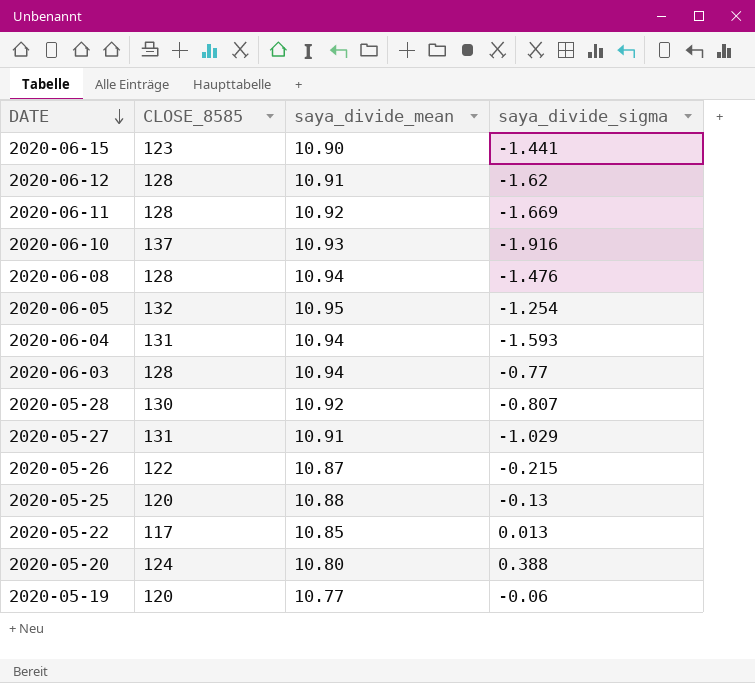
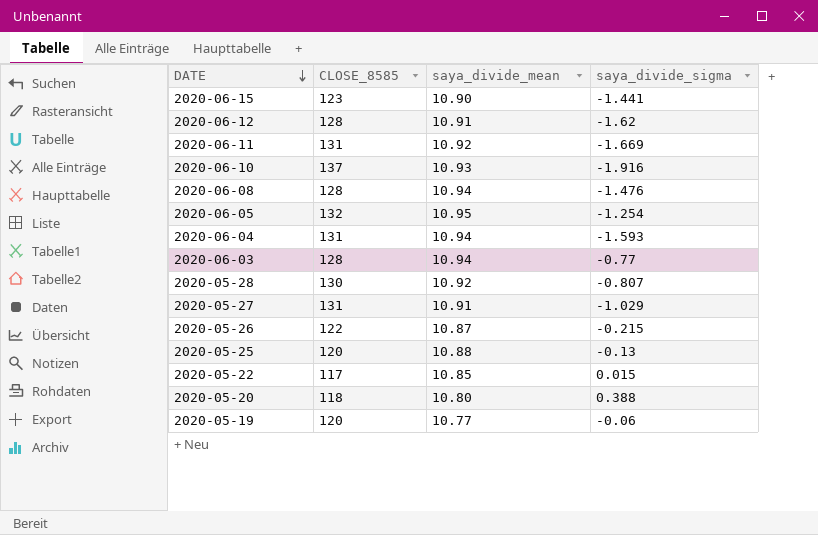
2020-06-11 | CLOSE_8585: 128 -> 131
2020-05-22 | saya_divide_sigma: 0.013 -> 0.015
2020-05-20 | CLOSE_8585: 124 -> 118

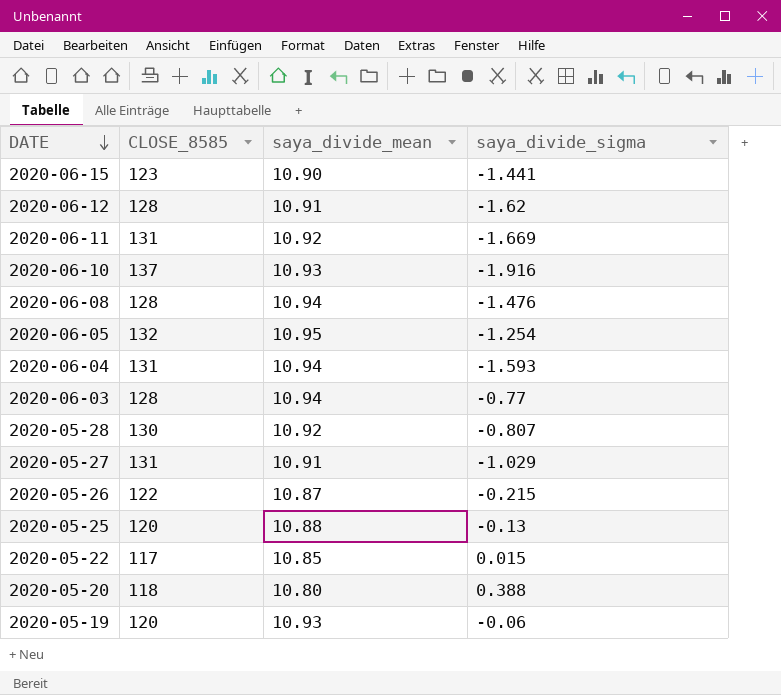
2020-05-19 | saya_divide_mean: 10.77 -> 10.93

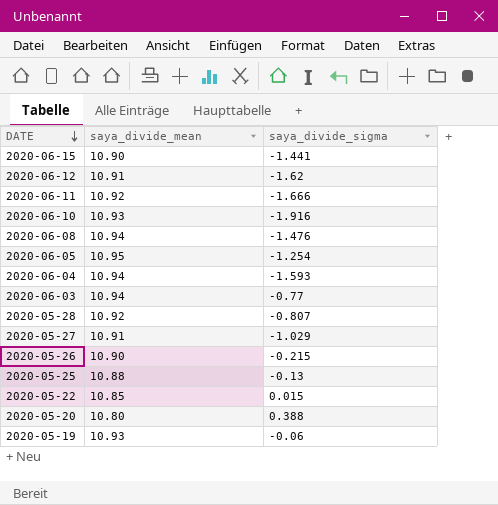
column CLOSE_8585 | position: 2 -> none
2020-06-11 | saya_divide_sigma: -1.669 -> -1.666
2020-05-26 | saya_divide_mean: 10.87 -> 10.90

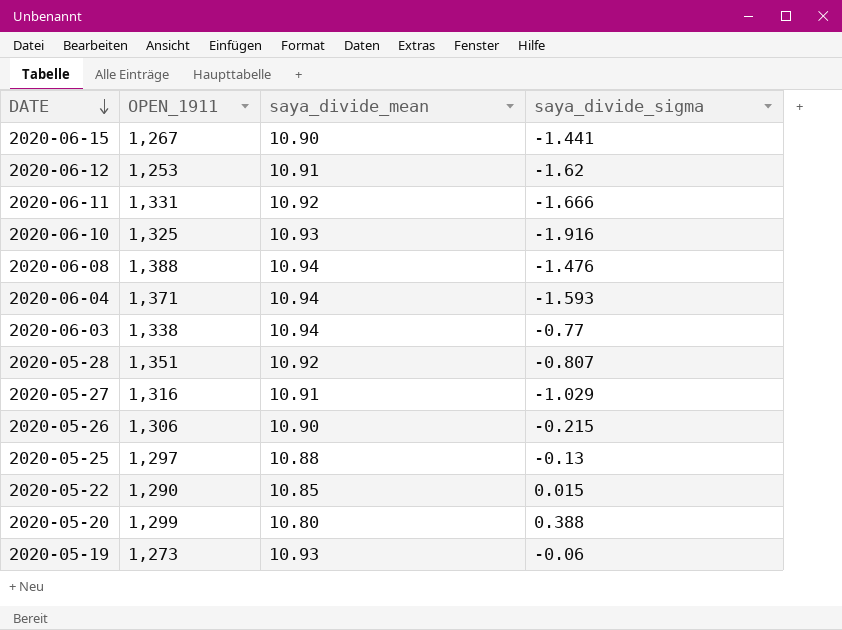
column OPEN_1911 | position: none -> 2
row 2020-06-05: 10.95 | -1.254 -> none

